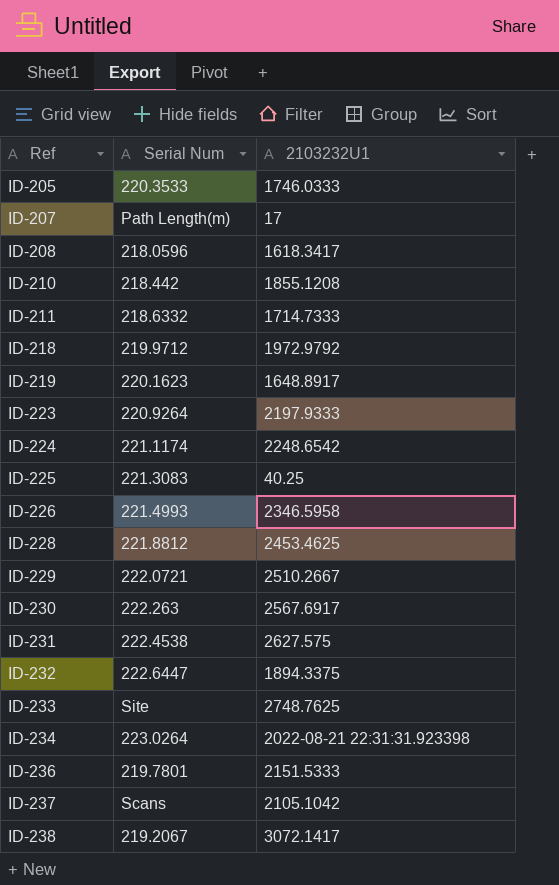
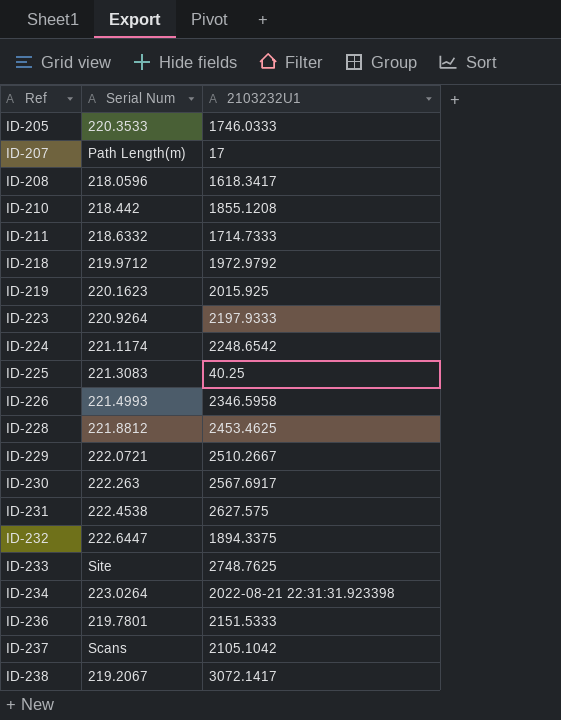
ID-219 | 2103232U1: 1648.8917 -> 2015.925

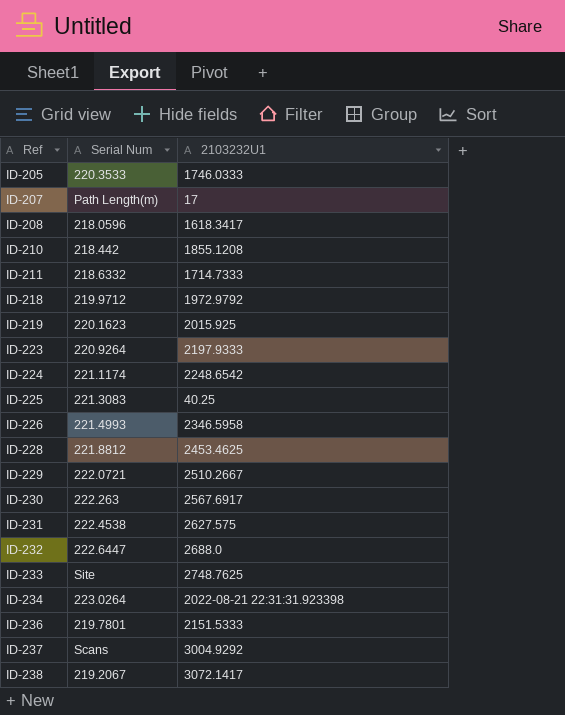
ID-232 | 2103232U1: 1894.3375 -> 2688.0
ID-237 | 2103232U1: 2105.1042 -> 3004.9292

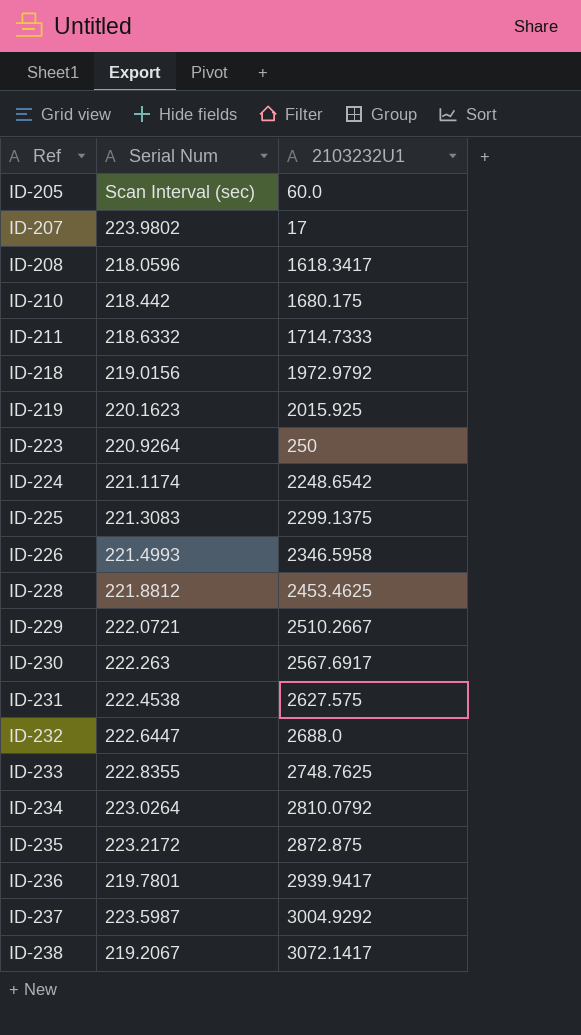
ID-205 | Serial Num: 220.3533 -> Scan Interval (sec)
ID-205 | 2103232U1: 1746.0333 -> 60.0
ID-207 | Serial Num: Path Length(m) -> 223.9802
ID-210 | 2103232U1: 1855.1208 -> 1680.175
ID-218 | Serial Num: 219.9712 -> 219.0156
ID-223 | 2103232U1: 2197.9333 -> 250
ID-225 | 2103232U1: 40.25 -> 2299.1375
ID-233 | Serial Num: Site -> 222.8355
ID-234 | 2103232U1: 2022-08-21 22:31:31.923398 -> 2810.0792
row ID-235: none -> 223.2172 | 2872.875
ID-236 | 2103232U1: 2151.5333 -> 2939.9417
ID-237 | Serial Num: Scans -> 223.5987

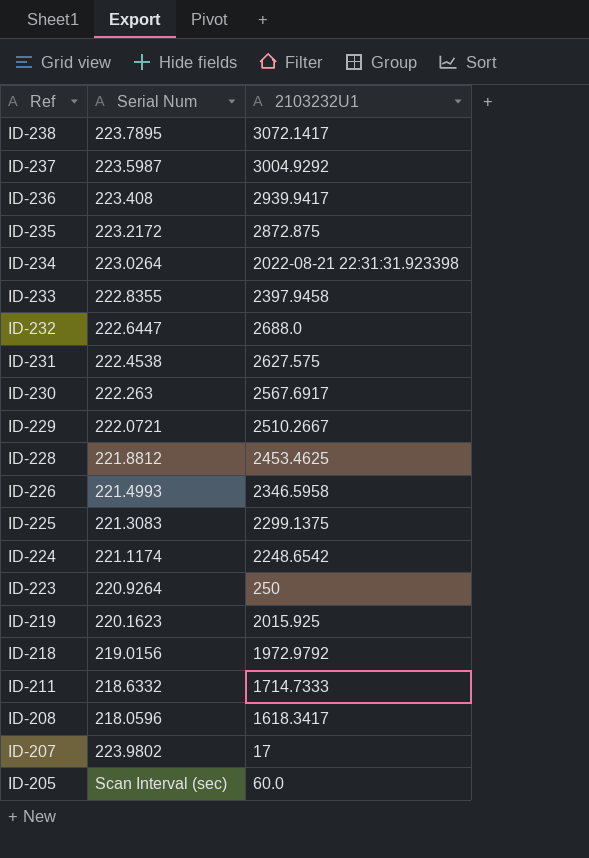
row order: Ref ascending -> Ref descending
row ID-210: 218.442 | 1680.175 -> none
ID-238 | Serial Num: 219.2067 -> 223.7895
ID-236 | Serial Num: 219.7801 -> 223.408
ID-234 | 2103232U1: 2810.0792 -> 2022-08-21 22:31:31.923398
ID-233 | 2103232U1: 2748.7625 -> 2397.9458

